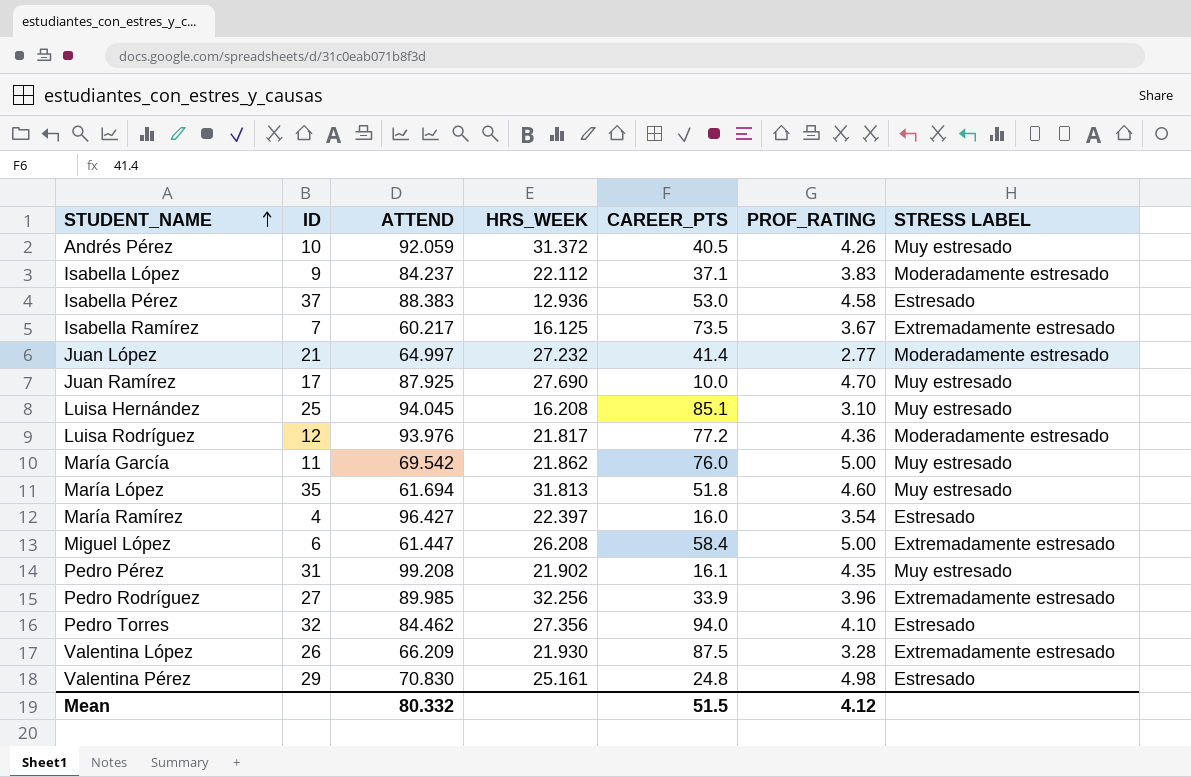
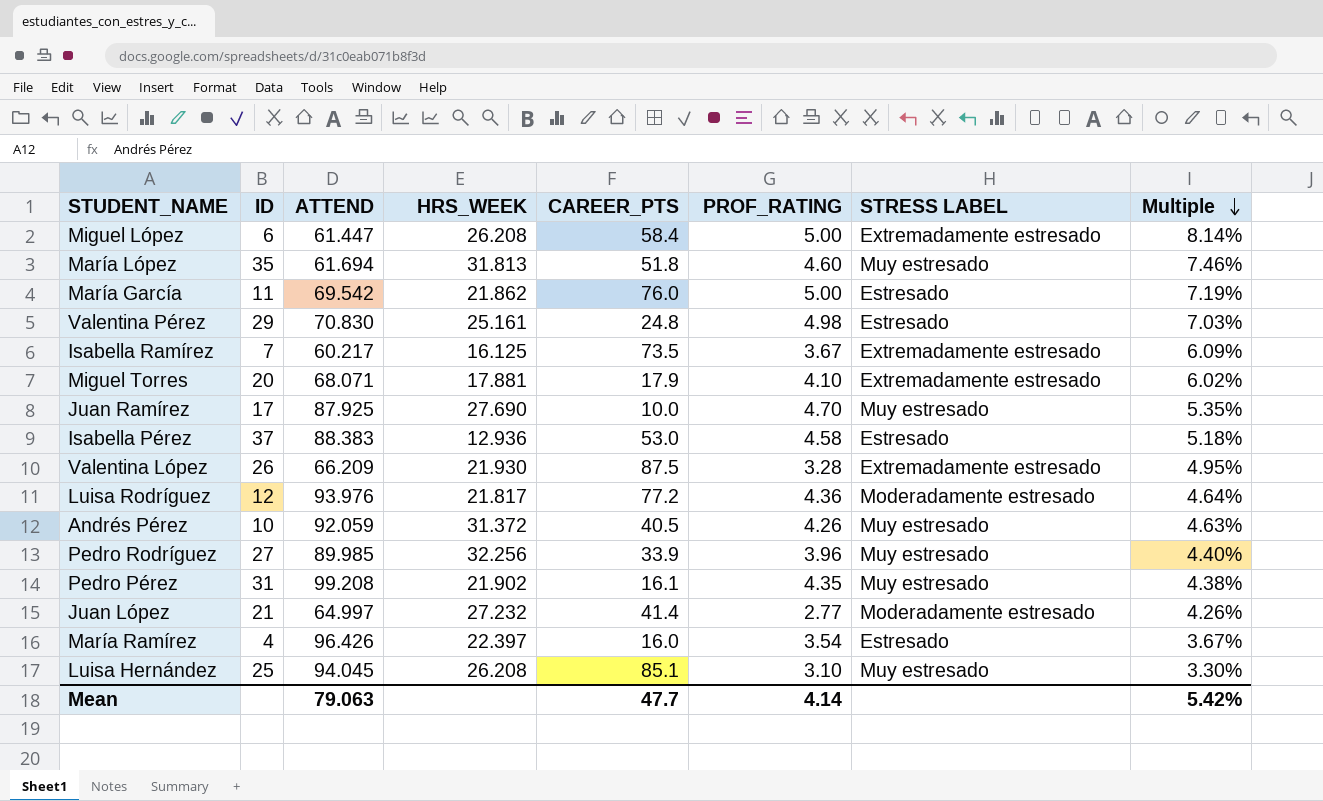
row order: STUDENT_NAME ascending -> Multiple descending
column Multiple | formula: none -> [PROF_RATING] / [ATTEND]
row Isabella López: 9 | 84.237 | 22.112 | 37.1 | 3.83 | Moderadamente estresado -> none
row Pedro Torres: 32 | 84.462 | 27.356 | 94.0 | 4.10 | Estresado -> none
María García | STRESS LABEL: Muy estresado -> Estresado
row Miguel Torres: none -> 20 | 68.071 | 17.881 | 17.9 | 4.10 | Extremadamente estresado | 6.02%
Pedro Rodríguez | STRESS LABEL: Extremadamente estresado -> Muy estresado
María Ramírez | ATTEND: 96.427 -> 96.426
Luisa Hernández | HRS_WEEK: 16.208 -> 26.208
Mean | ATTEND: 80.332 -> 79.063
Mean | CAREER_PTS: 51.5 -> 47.7
Mean | PROF_RATING: 4.12 -> 4.14

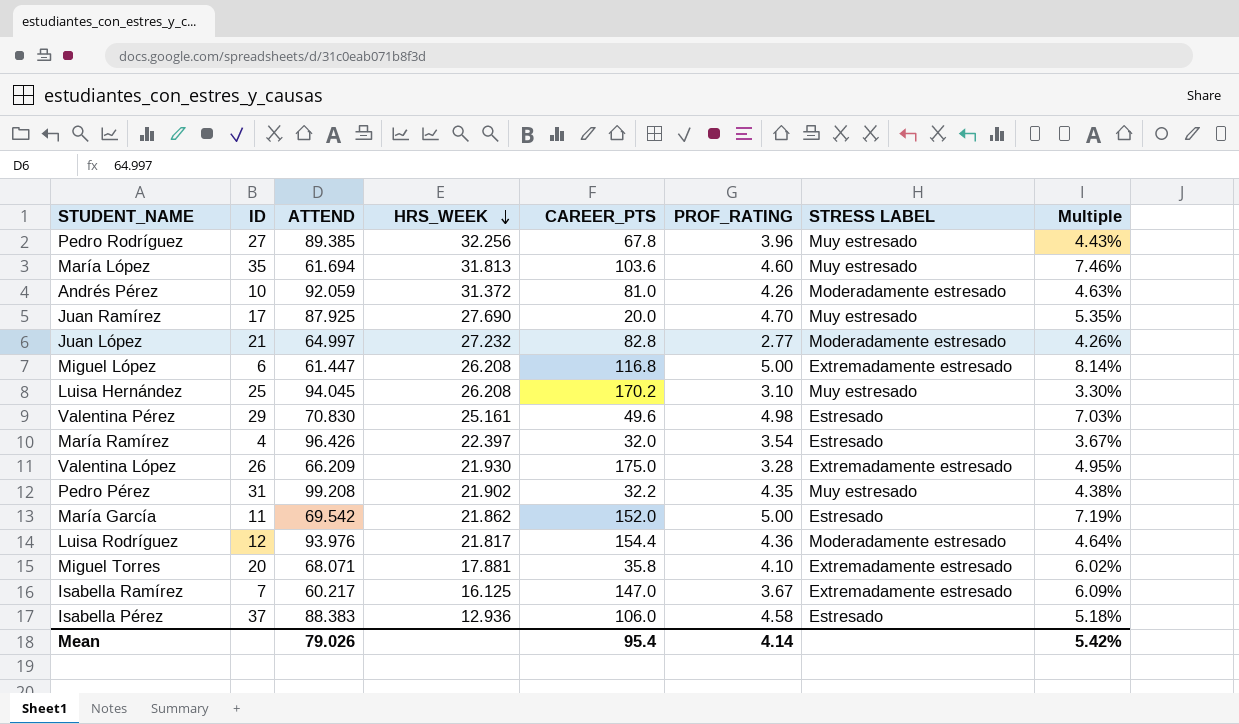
row order: Multiple descending -> HRS_WEEK descending
Pedro Rodríguez | ATTEND: 89.985 -> 89.385
Pedro Rodríguez | CAREER_PTS: 33.9 -> 67.8
Pedro Rodríguez | Multiple: 4.40% -> 4.43%
María López | CAREER_PTS: 51.8 -> 103.6
Andrés Pérez | CAREER_PTS: 40.5 -> 81.0
Andrés Pérez | STRESS LABEL: Muy estresado -> Moderadamente estresado
Juan Ramírez | CAREER_PTS: 10.0 -> 20.0
Juan López | CAREER_PTS: 41.4 -> 82.8
Miguel López | CAREER_PTS: 58.4 -> 116.8
Luisa Hernández | CAREER_PTS: 85.1 -> 170.2
Valentina Pérez | CAREER_PTS: 24.8 -> 49.6
María Ramírez | CAREER_PTS: 16.0 -> 32.0
Valentina López | CAREER_PTS: 87.5 -> 175.0
Pedro Pérez | CAREER_PTS: 16.1 -> 32.2
María García | CAREER_PTS: 76.0 -> 152.0
Luisa Rodríguez | CAREER_PTS: 77.2 -> 154.4
Miguel Torres | CAREER_PTS: 17.9 -> 35.8
Isabella Ramírez | CAREER_PTS: 73.5 -> 147.0
Isabella Pérez | CAREER_PTS: 53.0 -> 106.0
Mean | ATTEND: 79.063 -> 79.026
Mean | CAREER_PTS: 47.7 -> 95.4

